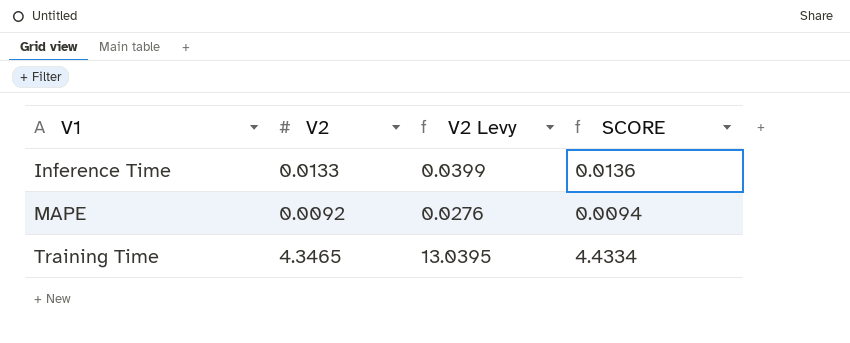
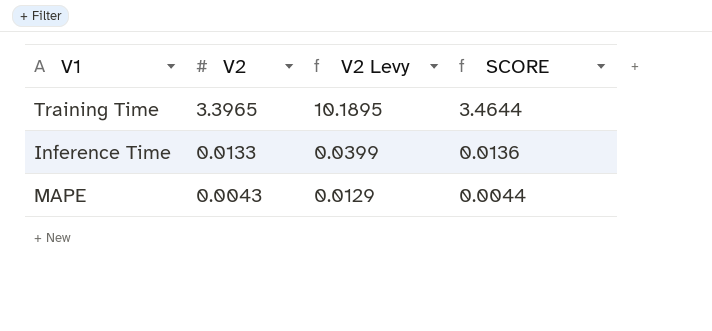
row order: V1 ascending -> V2 descending
Training Time | V2: 4.3465 -> 3.3965
Training Time | V2 Levy: 13.0395 -> 10.1895
Training Time | SCORE: 4.4334 -> 3.4644
MAPE | V2: 0.0092 -> 0.0043
MAPE | V2 Levy: 0.0276 -> 0.0129
MAPE | SCORE: 0.0094 -> 0.0044

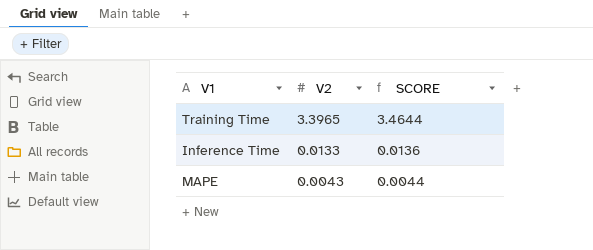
column V2 Levy | formula: [V2] * 3 -> none

